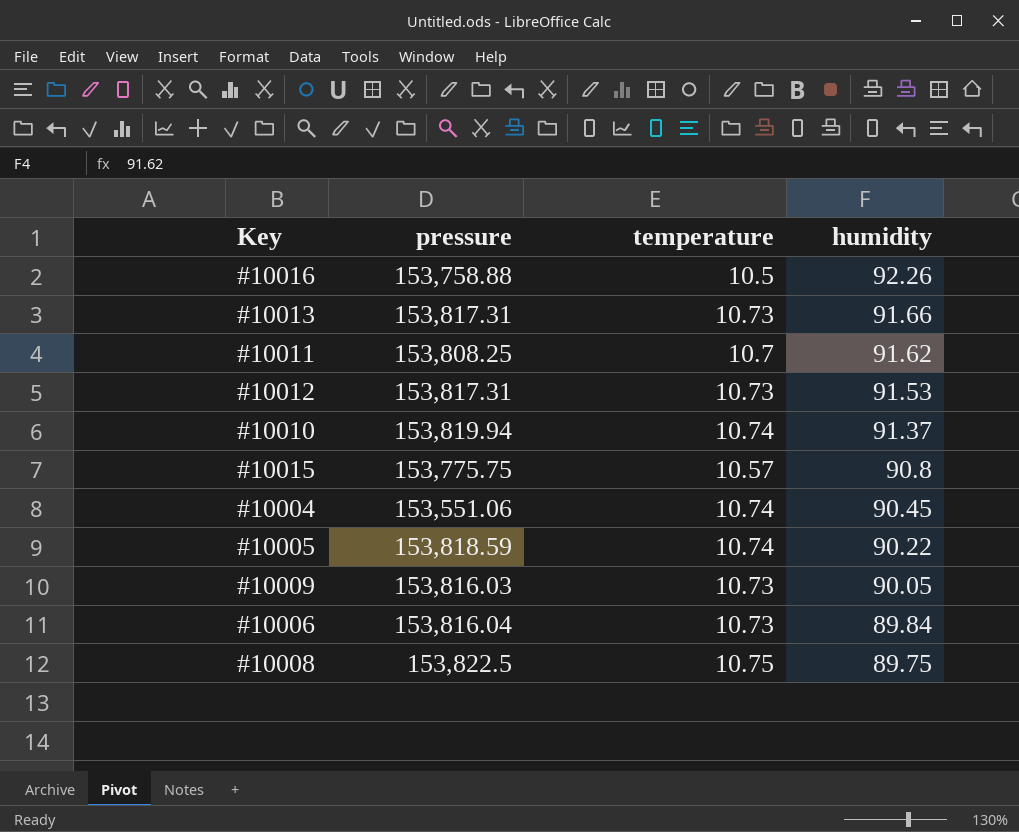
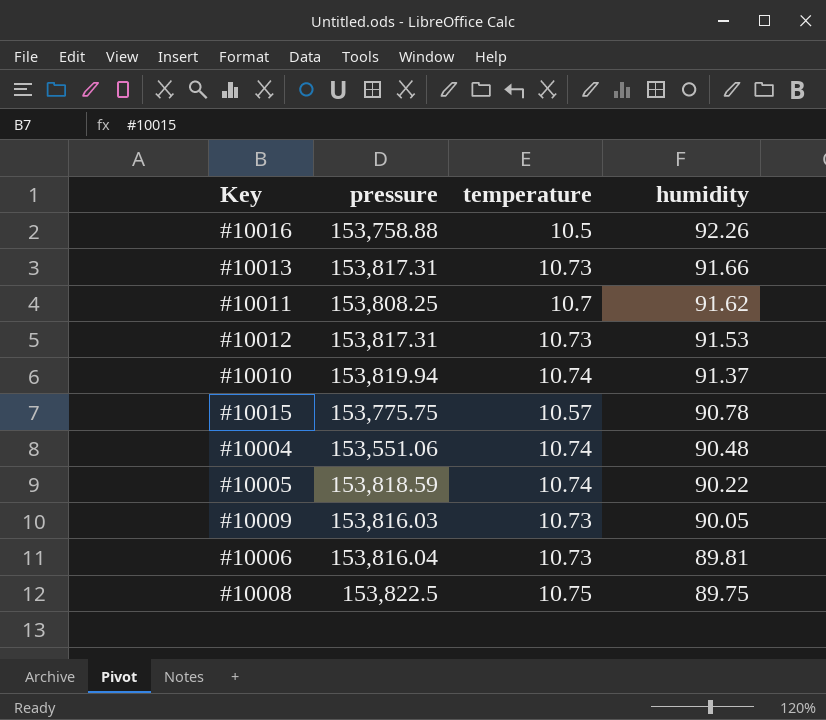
#10015 | humidity: 90.8 -> 90.78
#10004 | humidity: 90.45 -> 90.48
#10006 | humidity: 89.84 -> 89.81

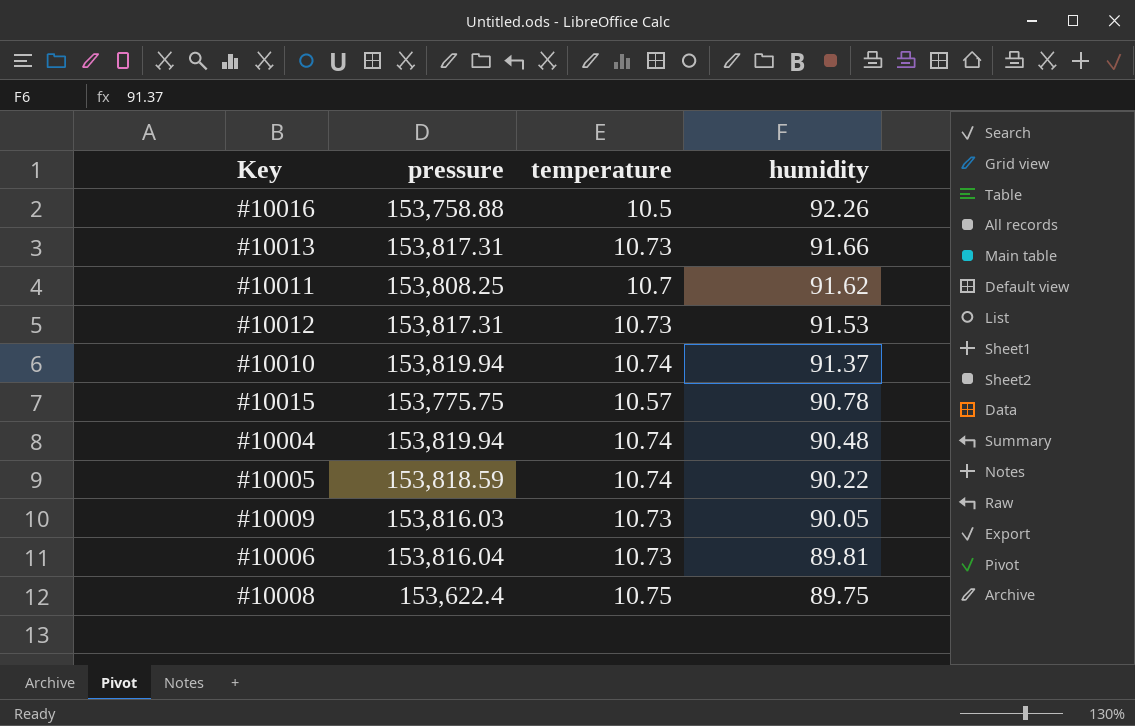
#10004 | pressure: 153,551.06 -> 153,819.94
#10008 | pressure: 153,822.5 -> 153,622.4

